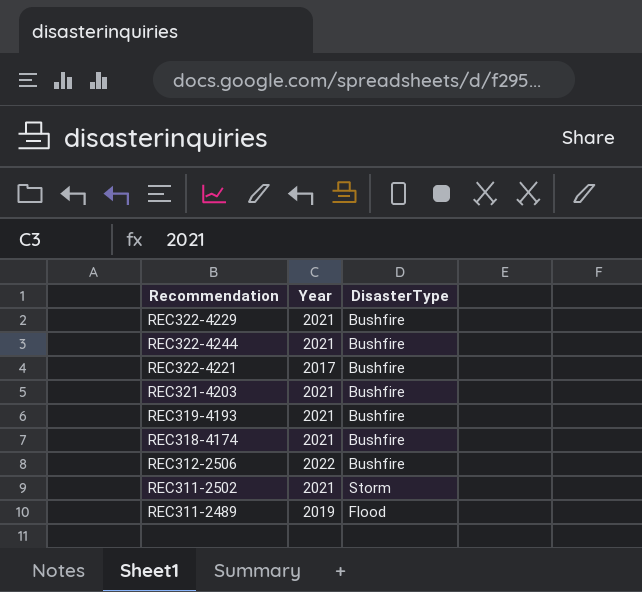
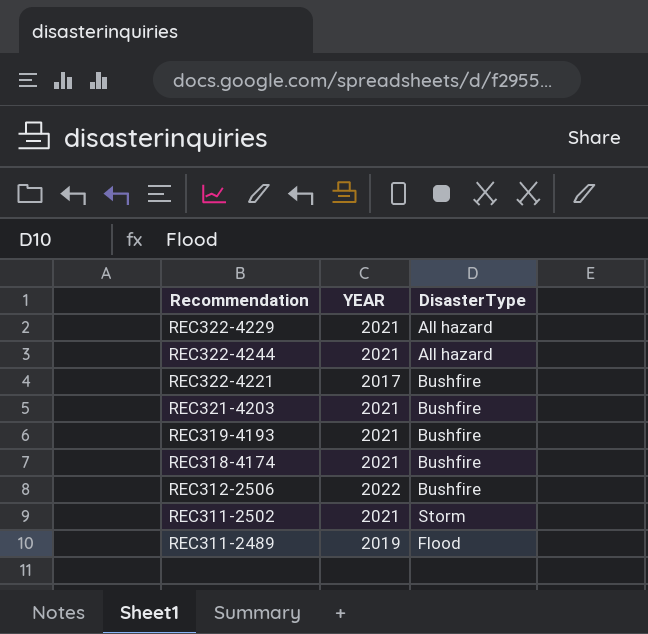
column name: Year -> YEAR
REC322-4229 | DisasterType: Bushfire -> All hazard
REC322-4244 | DisasterType: Bushfire -> All hazard

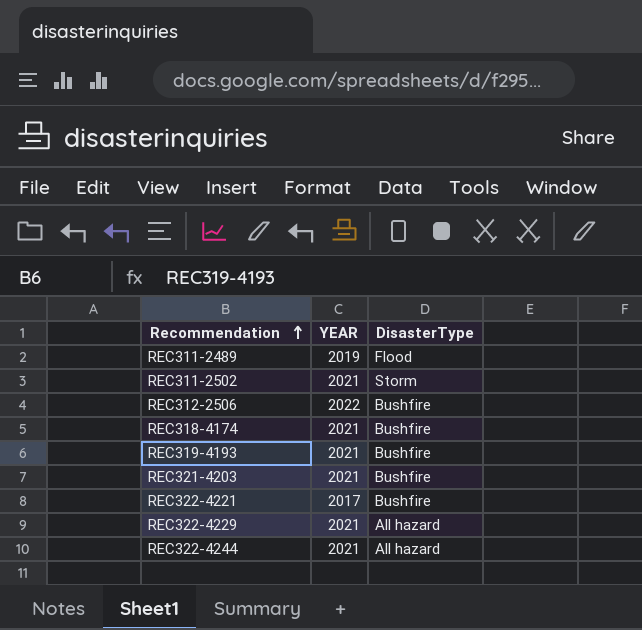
row order: none -> Recommendation ascending

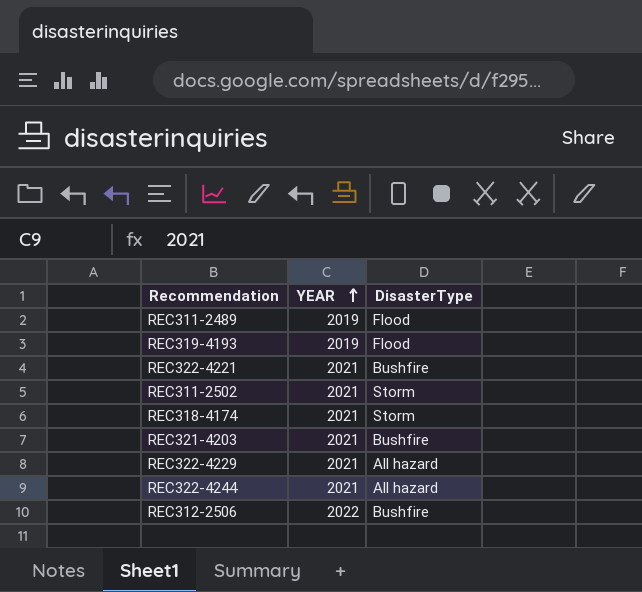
row order: Recommendation ascending -> YEAR ascending
REC319-4193 | YEAR: 2021 -> 2019
REC319-4193 | DisasterType: Bushfire -> Flood
REC322-4221 | YEAR: 2017 -> 2021
REC318-4174 | DisasterType: Bushfire -> Storm

